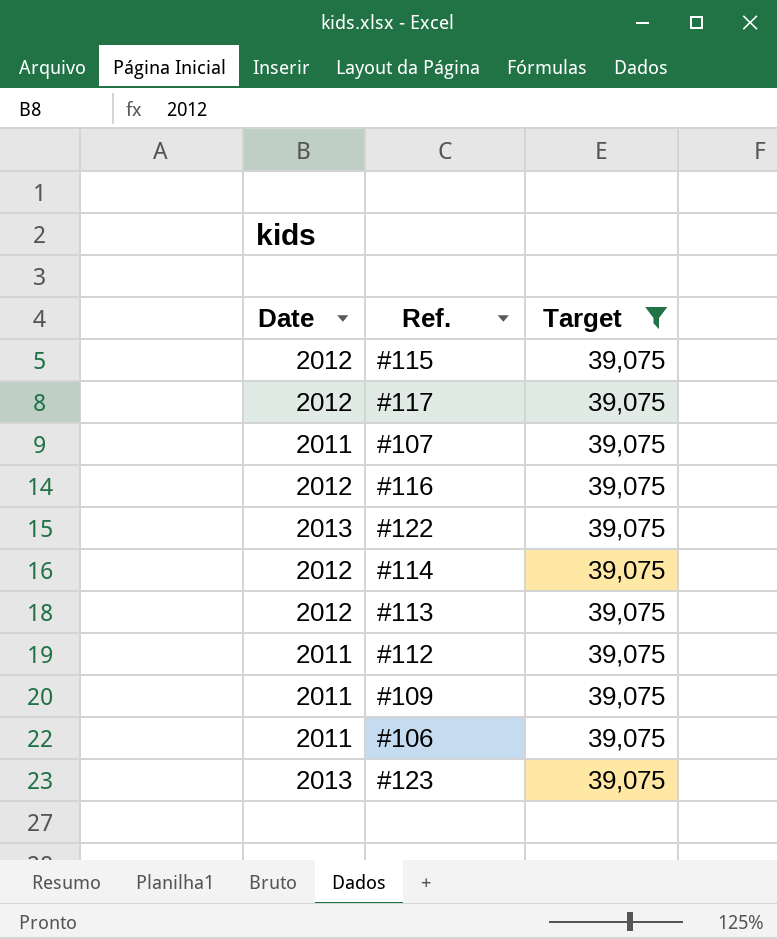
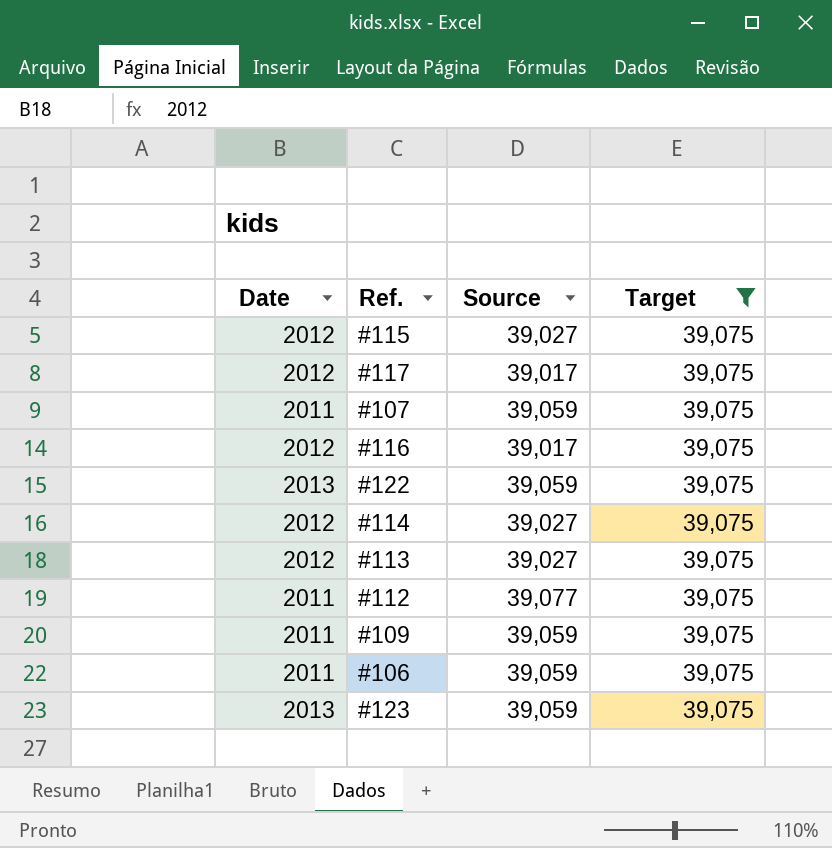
column Source | position: none -> 3

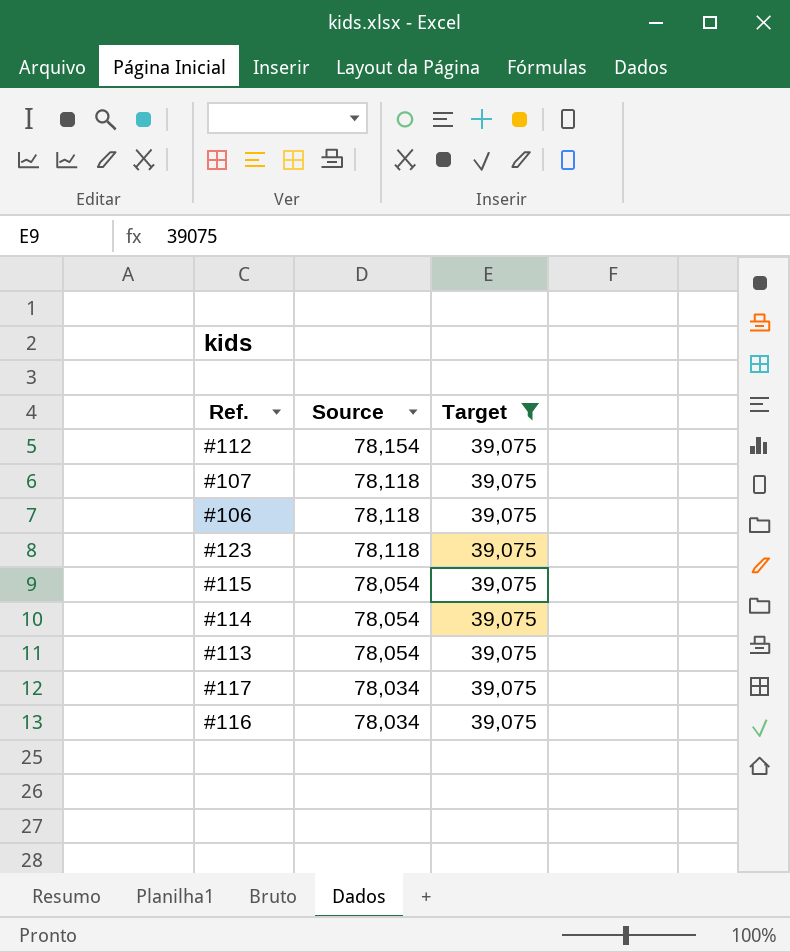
row order: none -> Source descending
column Date | position: 1 -> none
row #122: 2013 | 39,059 | 39,075 -> none
row #109: 2011 | 39,059 | 39,075 -> none
#112 | Source: 39,077 -> 78,154
#107 | Source: 39,059 -> 78,118
#106 | Source: 39,059 -> 78,118
#123 | Source: 39,059 -> 78,118
#115 | Source: 39,027 -> 78,054
#114 | Source: 39,027 -> 78,054
#113 | Source: 39,027 -> 78,054
#117 | Source: 39,017 -> 78,034
#116 | Source: 39,017 -> 78,034

